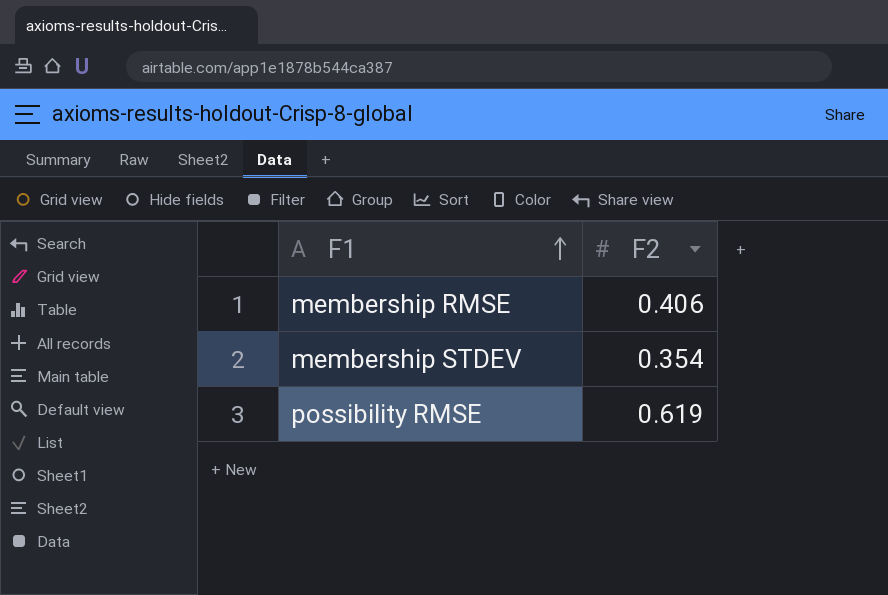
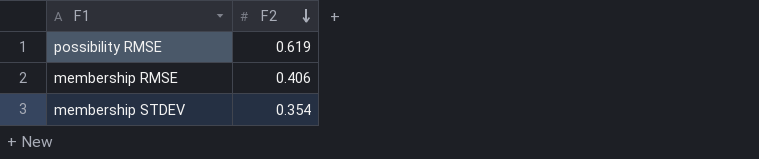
row order: F1 ascending -> F2 descending

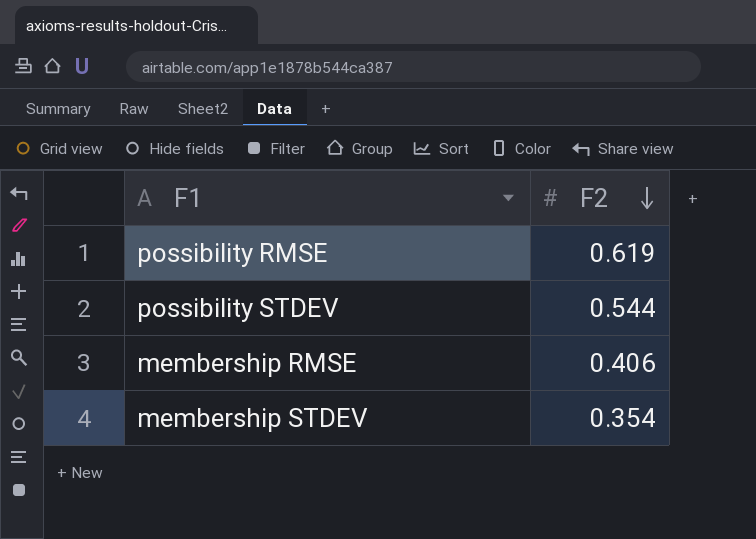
row possibility STDEV: none -> 0.544

